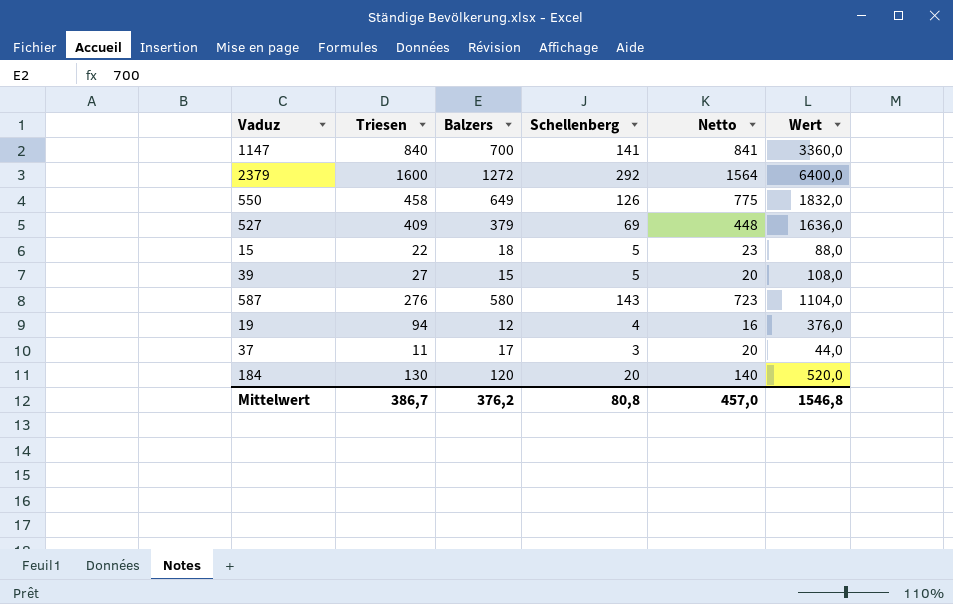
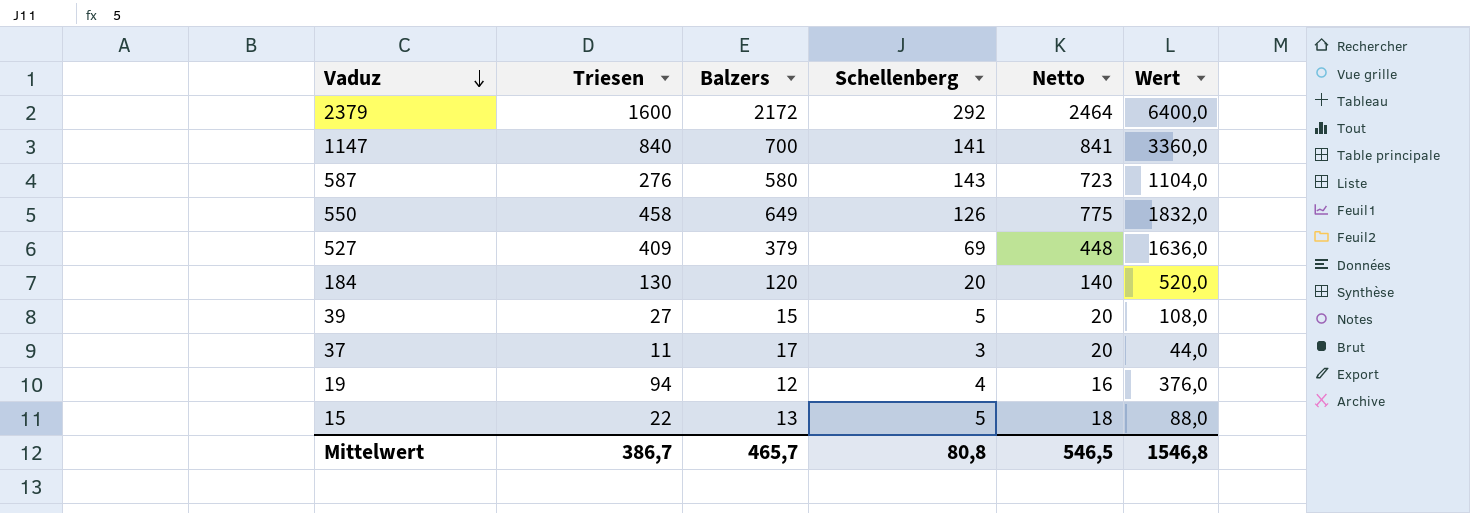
row order: none -> Vaduz descending
2379 | Balzers: 1272 -> 2172
2379 | Netto: 1564 -> 2464
15 | Balzers: 18 -> 13
15 | Netto: 23 -> 18
Mittelwert | Balzers: 376,2 -> 465,7
Mittelwert | Netto: 457,0 -> 546,5

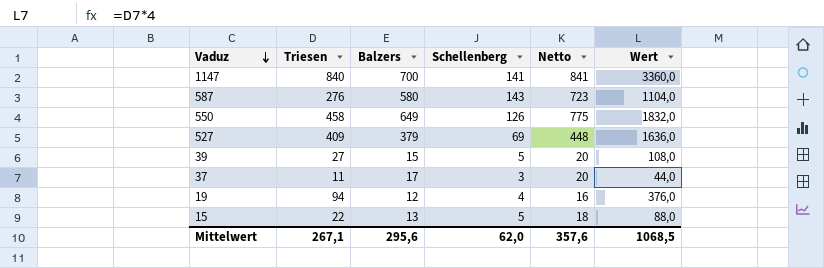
row 2379: 1600 | 2172 | 292 | 2464 | 6400,0 -> none
row 184: 130 | 120 | 20 | 140 | 520,0 -> none
Mittelwert | Triesen: 386,7 -> 267,1
Mittelwert | Balzers: 465,7 -> 295,6
Mittelwert | Schellenberg: 80,8 -> 62,0
Mittelwert | Netto: 546,5 -> 357,6
Mittelwert | Wert: 1546,8 -> 1068,5

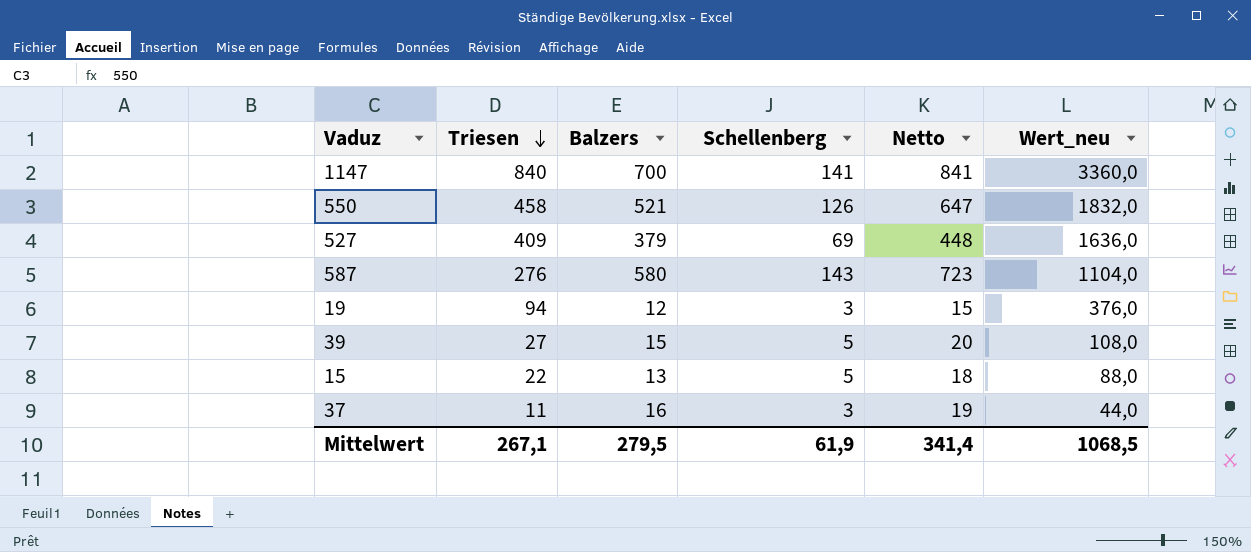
row order: Vaduz descending -> Triesen descending
column name: Wert -> Wert_neu
550 | Balzers: 649 -> 521
550 | Netto: 775 -> 647
19 | Schellenberg: 4 -> 3
19 | Netto: 16 -> 15
37 | Balzers: 17 -> 16
37 | Netto: 20 -> 19
Mittelwert | Balzers: 295,6 -> 279,5
Mittelwert | Schellenberg: 62,0 -> 61,9
Mittelwert | Netto: 357,6 -> 341,4

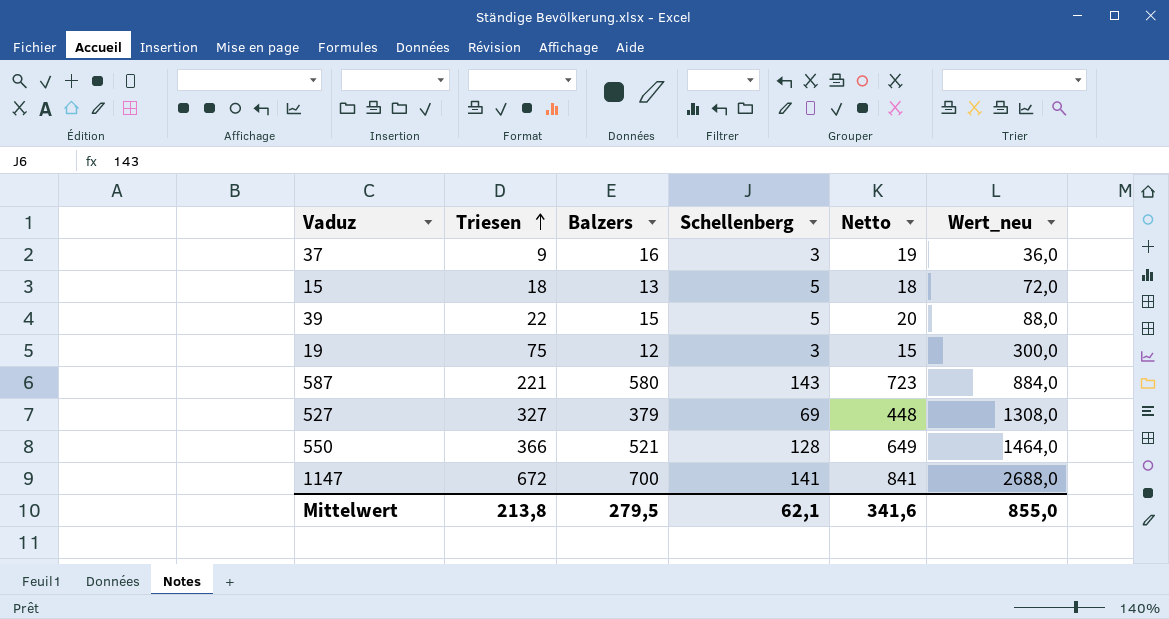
row order: Triesen descending -> Triesen ascending
37 | Triesen: 11 -> 9
37 | Wert_neu: 44,0 -> 36,0
15 | Triesen: 22 -> 18
15 | Wert_neu: 88,0 -> 72,0
39 | Triesen: 27 -> 22
39 | Wert_neu: 108,0 -> 88,0
19 | Triesen: 94 -> 75
19 | Wert_neu: 376,0 -> 300,0
587 | Triesen: 276 -> 221
587 | Wert_neu: 1104,0 -> 884,0
527 | Triesen: 409 -> 327
527 | Wert_neu: 1636,0 -> 1308,0
550 | Triesen: 458 -> 366
550 | Schellenberg: 126 -> 128
550 | Netto: 647 -> 649
550 | Wert_neu: 1832,0 -> 1464,0
1147 | Triesen: 840 -> 672
1147 | Wert_neu: 3360,0 -> 2688,0
Mittelwert | Triesen: 267,1 -> 213,8
Mittelwert | Schellenberg: 61,9 -> 62,1
Mittelwert | Netto: 341,4 -> 341,6
Mittelwert | Wert_neu: 1068,5 -> 855,0

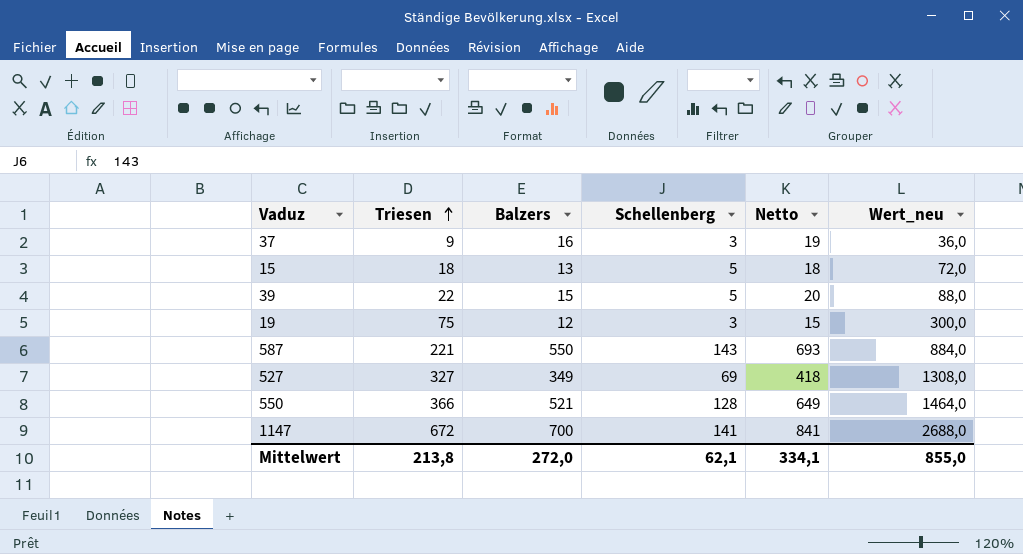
587 | Balzers: 580 -> 550
587 | Netto: 723 -> 693
527 | Balzers: 379 -> 349
527 | Netto: 448 -> 418
Mittelwert | Balzers: 279,5 -> 272,0
Mittelwert | Netto: 341,6 -> 334,1

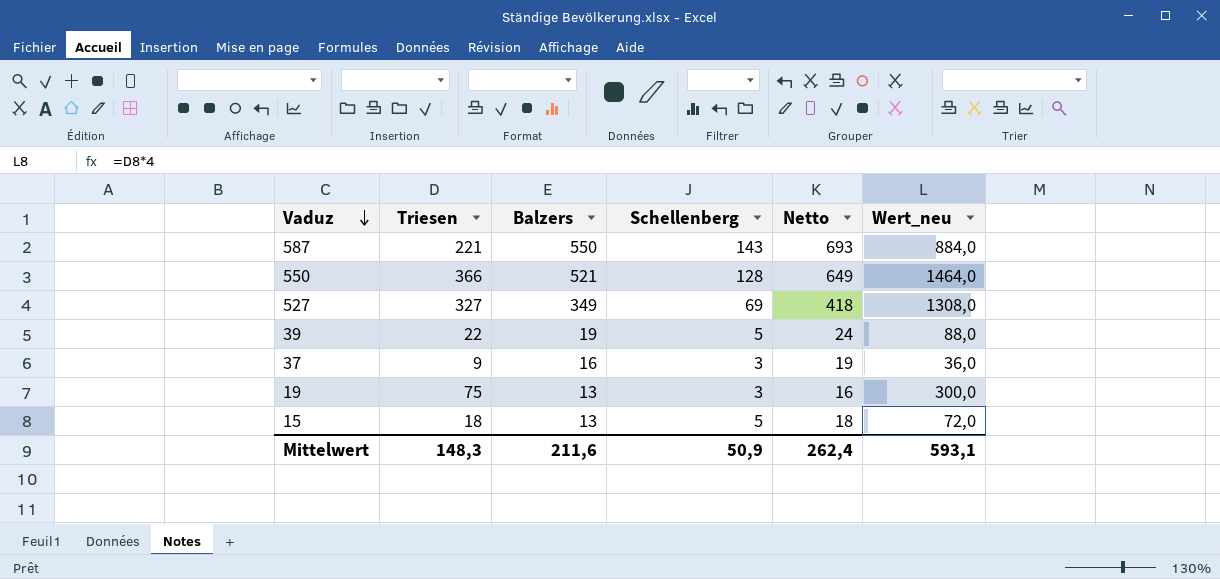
row order: Triesen ascending -> Vaduz descending
row 1147: 672 | 700 | 141 | 841 | 2688,0 -> none
39 | Balzers: 15 -> 19
39 | Netto: 20 -> 24
19 | Balzers: 12 -> 13
19 | Netto: 15 -> 16
Mittelwert | Triesen: 213,8 -> 148,3
Mittelwert | Balzers: 272,0 -> 211,6
Mittelwert | Schellenberg: 62,1 -> 50,9
Mittelwert | Netto: 334,1 -> 262,4
Mittelwert | Wert_neu: 855,0 -> 593,1

